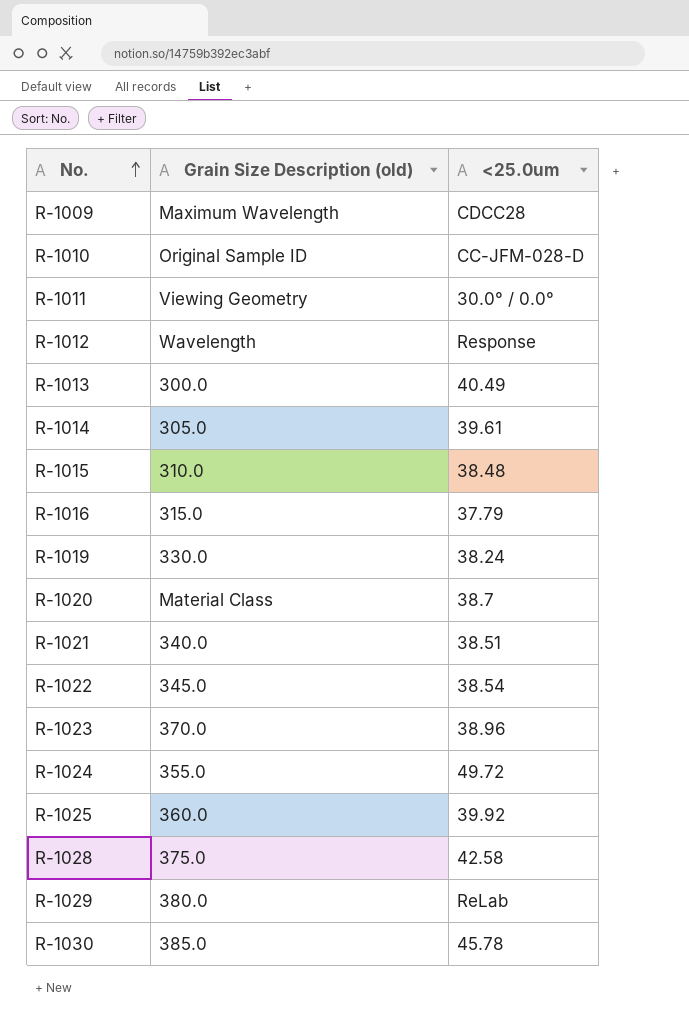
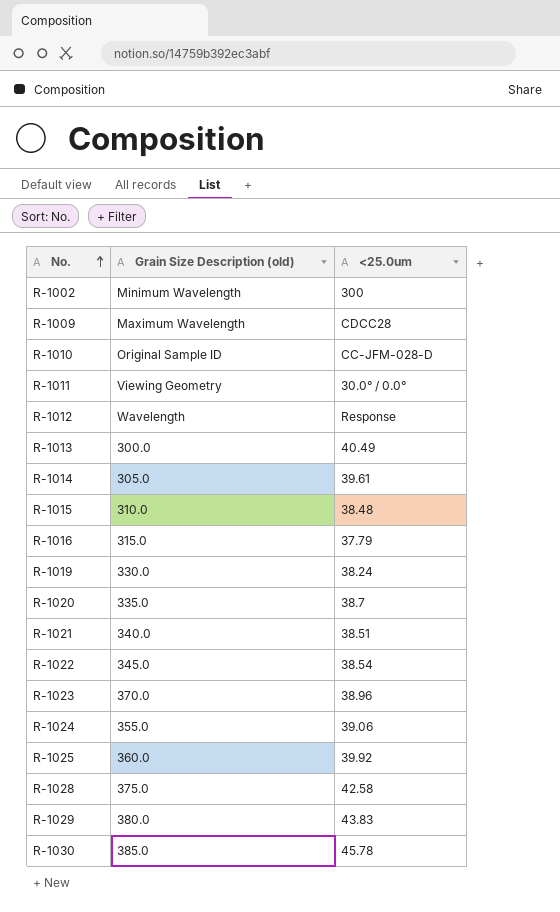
row R-1002: none -> Minimum Wavelength | 300
R-1020 | Grain Size Description (old): Material Class -> 335.0
R-1024 | <25.0um: 49.72 -> 39.06
R-1029 | <25.0um: ReLab -> 43.83

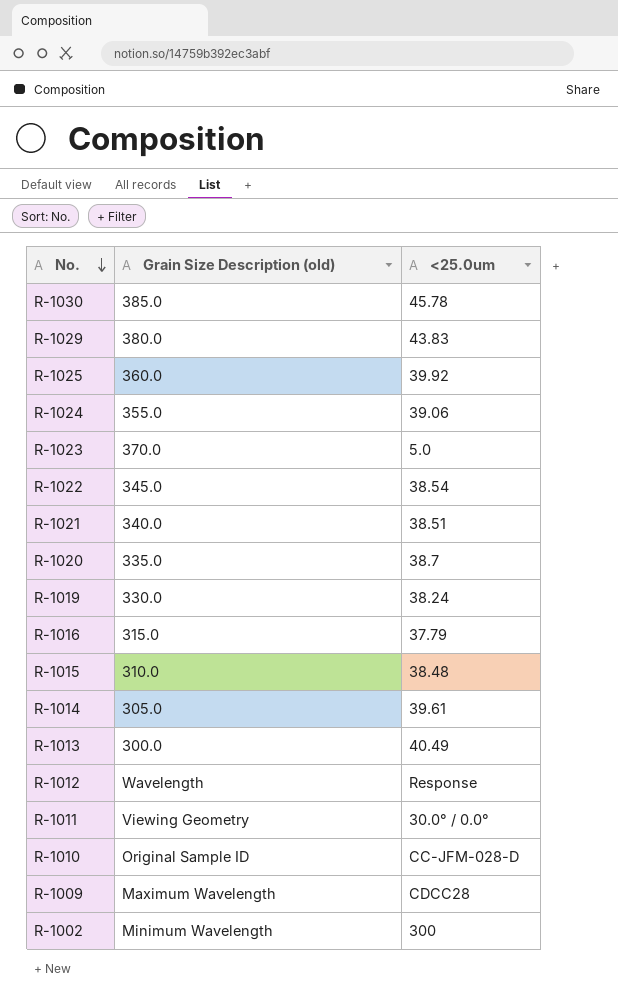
row order: No. ascending -> No. descending
row R-1028: 375.0 | 42.58 -> none
R-1023 | <25.0um: 38.96 -> 5.0

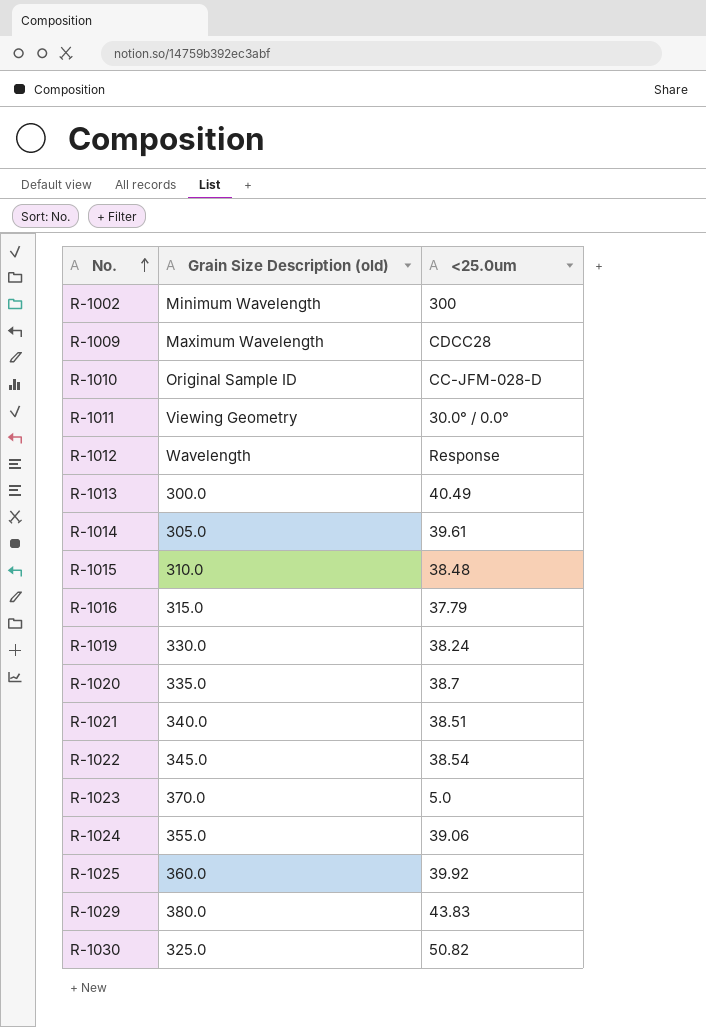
row order: No. descending -> No. ascending
R-1030 | Grain Size Description (old): 385.0 -> 325.0
R-1030 | <25.0um: 45.78 -> 50.82

